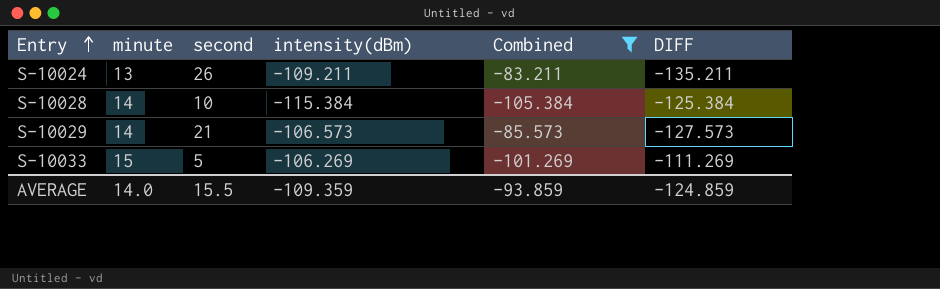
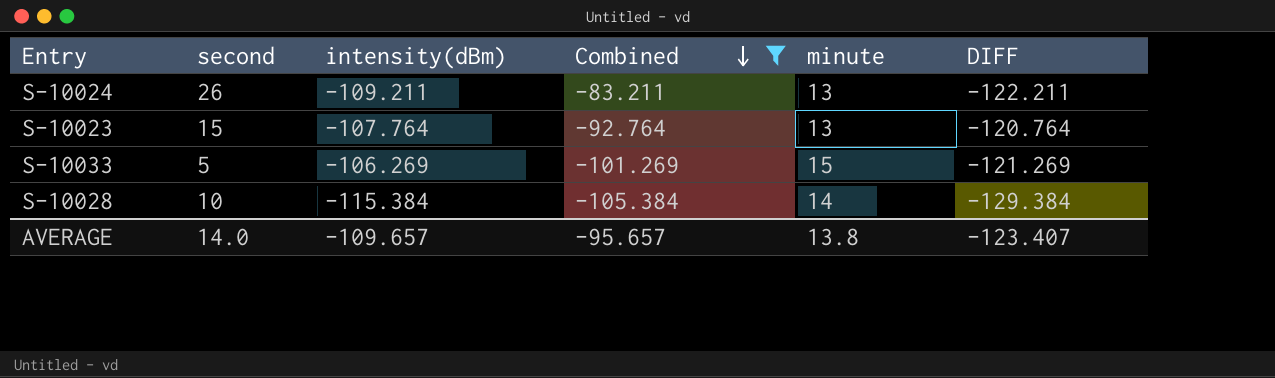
row order: Entry ascending -> Combined descending
column minute | position: 2 -> 5
column DIFF | formula: [intensity(dBm)] - [second] -> [intensity(dBm)] - [minute]
row S-10029: 14 | 21 | -106.573 | -85.573 | -127.573 -> none
row S-10023: none -> 15 | -107.764 | -92.764 | 13 | -120.764
AVERAGE | second: 15.5 -> 14.0
AVERAGE | intensity(dBm): -109.359 -> -109.657
AVERAGE | Combined: -93.859 -> -95.657
AVERAGE | minute: 14.0 -> 13.8
AVERAGE | DIFF: -124.859 -> -123.407

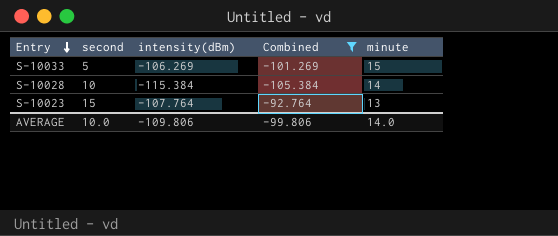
row order: Combined descending -> Entry descending
column DIFF | formula: [intensity(dBm)] - [minute] -> none
row S-10024: 26 | -109.211 | -83.211 | 13 | -122.211 -> none
AVERAGE | second: 14.0 -> 10.0
AVERAGE | intensity(dBm): -109.657 -> -109.806
AVERAGE | Combined: -95.657 -> -99.806
AVERAGE | minute: 13.8 -> 14.0

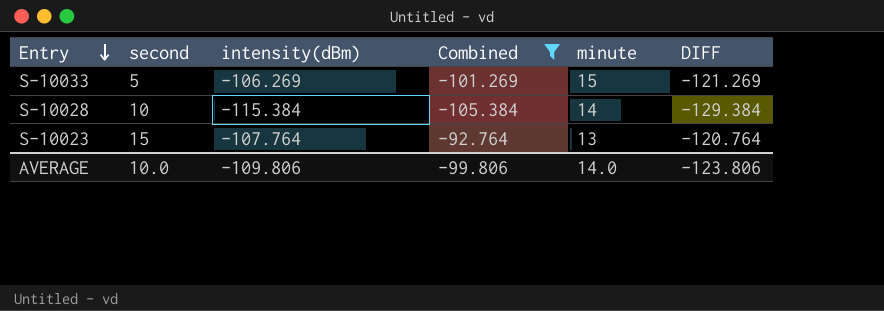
column DIFF | formula: none -> [intensity(dBm)] - [minute]

